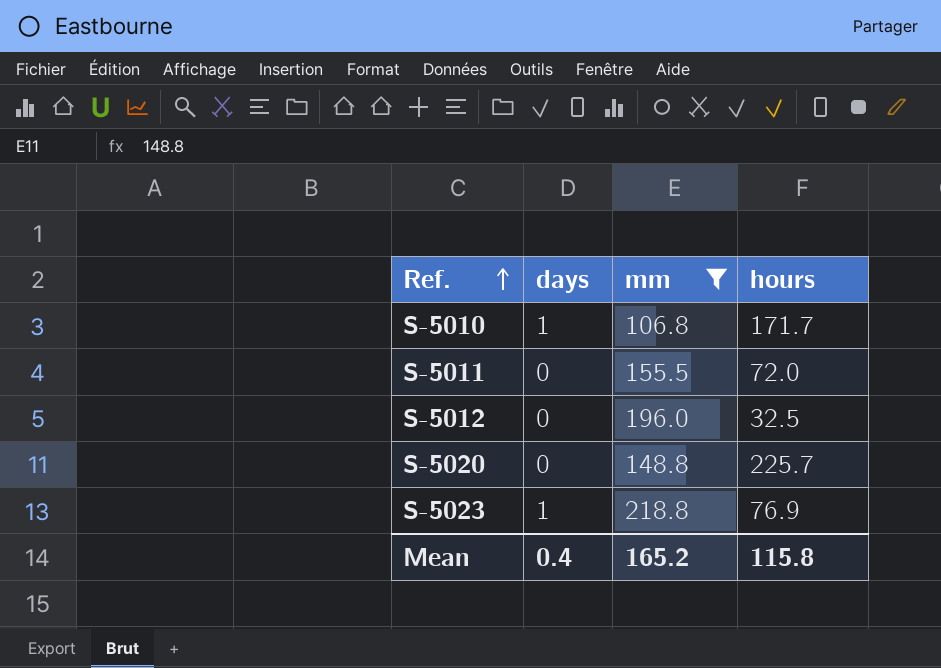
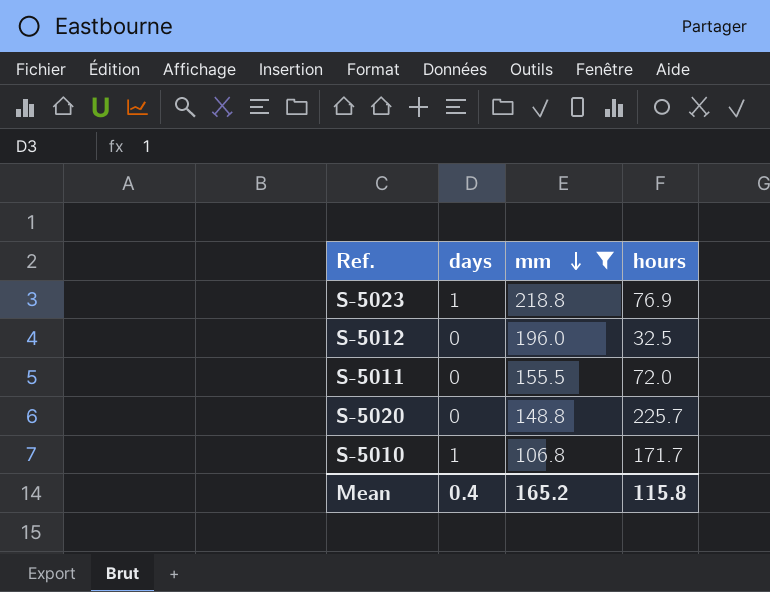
row order: Ref. ascending -> mm descending

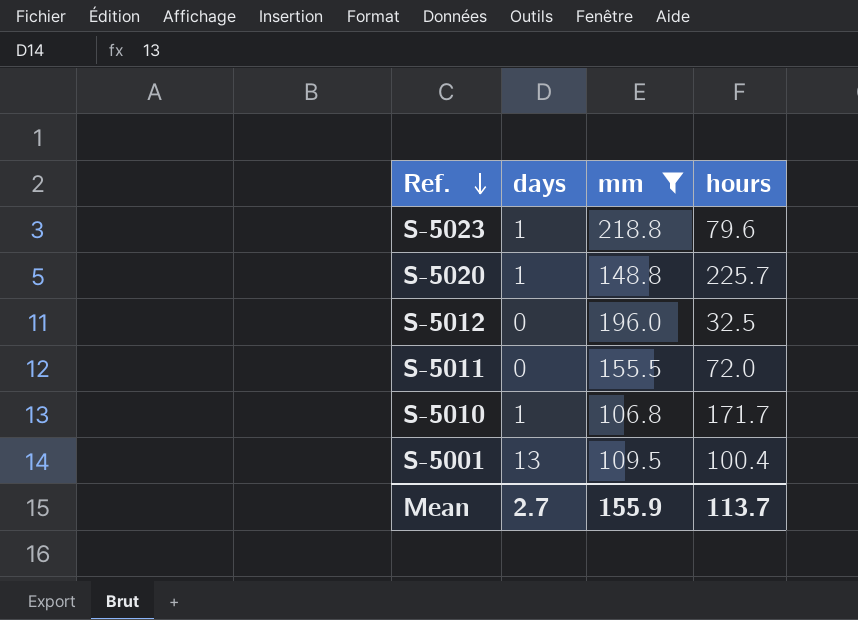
row order: mm descending -> Ref. descending
S-5023 | hours: 76.9 -> 79.6
S-5020 | days: 0 -> 1
row S-5001: none -> 13 | 109.5 | 100.4
Mean | days: 0.4 -> 2.7
Mean | mm: 165.2 -> 155.9
Mean | hours: 115.8 -> 113.7

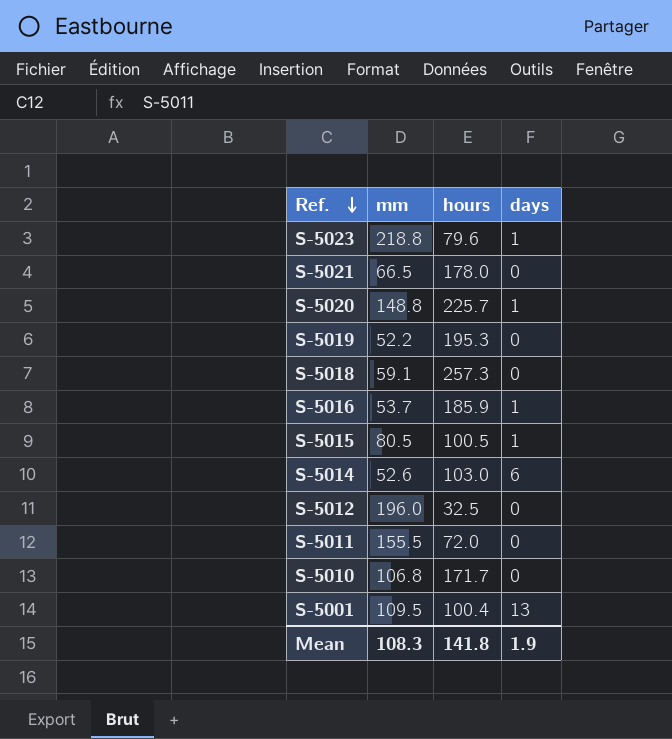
filter: mm >= 106.8 -> none
column days | position: 2 -> 4
S-5010 | days: 1 -> 0
Mean | mm: 155.9 -> 108.3
Mean | hours: 113.7 -> 141.8
Mean | days: 2.7 -> 1.9

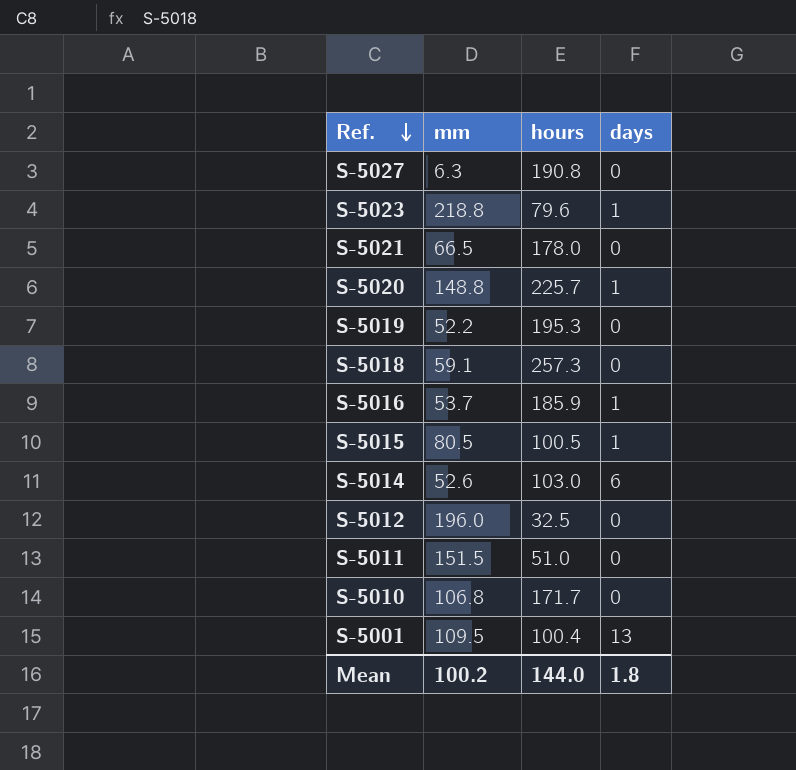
row S-5027: none -> 6.3 | 190.8 | 0
S-5011 | mm: 155.5 -> 151.5
S-5011 | hours: 72.0 -> 51.0
Mean | mm: 108.3 -> 100.2
Mean | hours: 141.8 -> 144.0
Mean | days: 1.9 -> 1.8

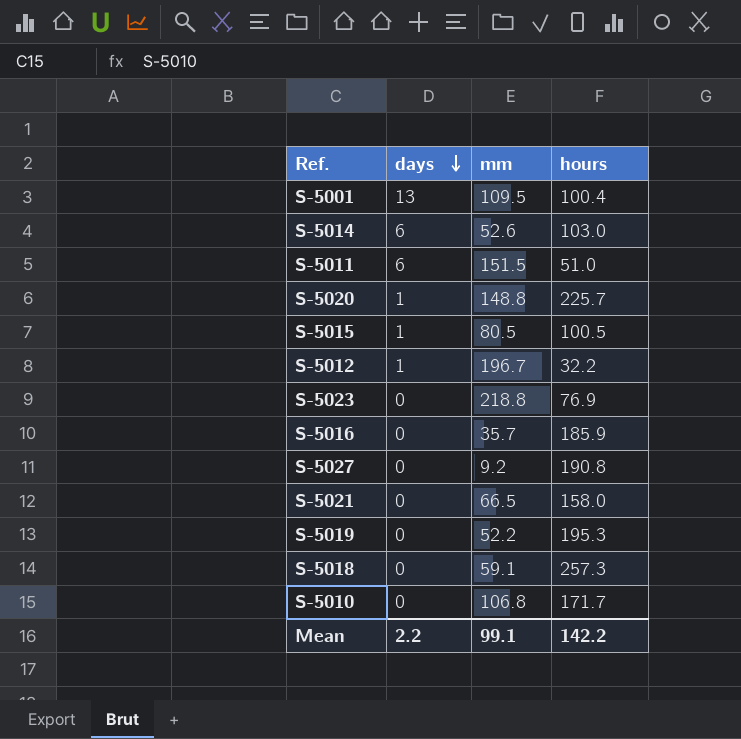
row order: Ref. descending -> days descending
column days | position: 4 -> 2
S-5011 | days: 0 -> 6
S-5012 | days: 0 -> 1
S-5012 | mm: 196.0 -> 196.7
S-5012 | hours: 32.5 -> 32.2
S-5023 | days: 1 -> 0
S-5023 | hours: 79.6 -> 76.9
S-5016 | days: 1 -> 0
S-5016 | mm: 53.7 -> 35.7
S-5027 | mm: 6.3 -> 9.2
S-5021 | hours: 178.0 -> 158.0
Mean | days: 1.8 -> 2.2
Mean | mm: 100.2 -> 99.1
Mean | hours: 144.0 -> 142.2

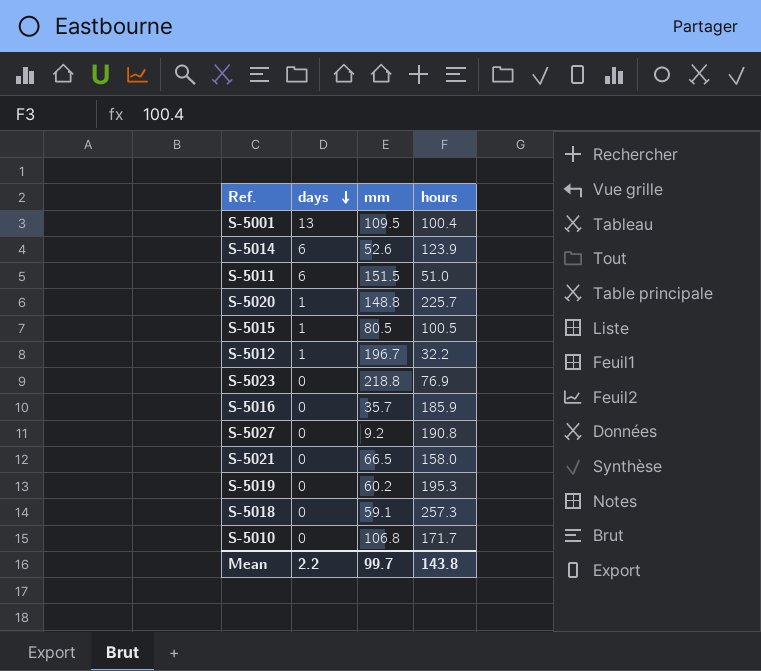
S-5014 | hours: 103.0 -> 123.9
S-5019 | mm: 52.2 -> 60.2
Mean | mm: 99.1 -> 99.7
Mean | hours: 142.2 -> 143.8

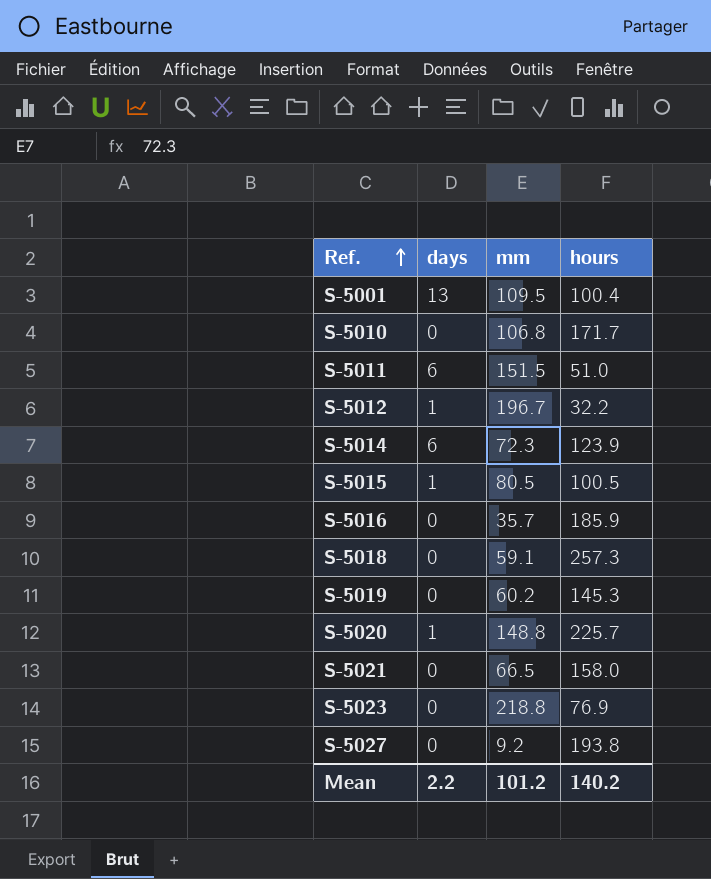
row order: days descending -> Ref. ascending
S-5014 | mm: 52.6 -> 72.3
S-5019 | hours: 195.3 -> 145.3
S-5027 | hours: 190.8 -> 193.8
Mean | mm: 99.7 -> 101.2
Mean | hours: 143.8 -> 140.2

